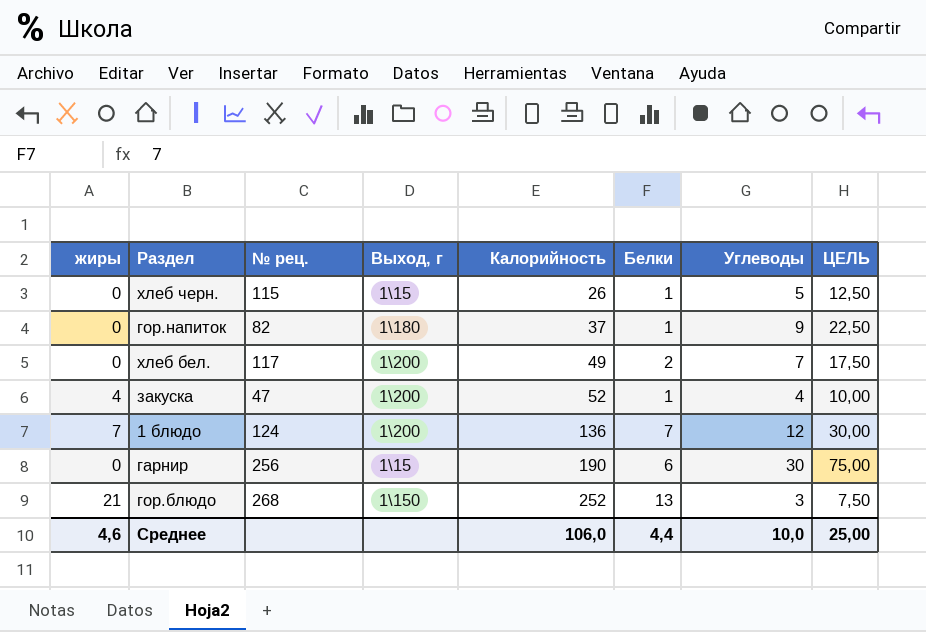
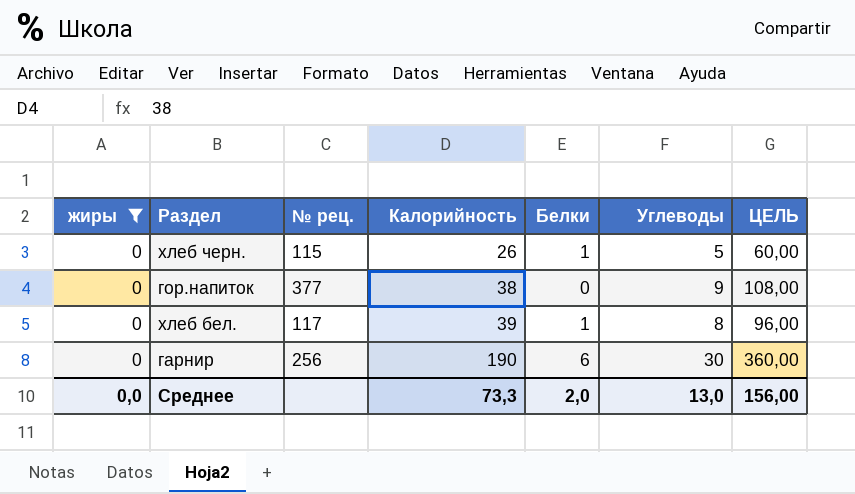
filter: none -> жиры = 0
column Выход, г | position: 4 -> none
column ЦЕЛЬ | formula: [Углеводы] * 2,5 -> [Углеводы] * 12
гор.напиток | № рец.: 82 -> 377
гор.напиток | Калорийность: 37 -> 38
гор.напиток | Белки: 1 -> 0
хлеб бел. | Калорийность: 49 -> 39
хлеб бел. | Белки: 2 -> 1
хлеб бел. | Углеводы: 7 -> 8
Среднее | жиры: 4,6 -> 0,0
Среднее | Калорийность: 106,0 -> 73,3
Среднее | Белки: 4,4 -> 2,0
Среднее | Углеводы: 10,0 -> 13,0
Среднее | ЦЕЛЬ: 25,00 -> 156,00

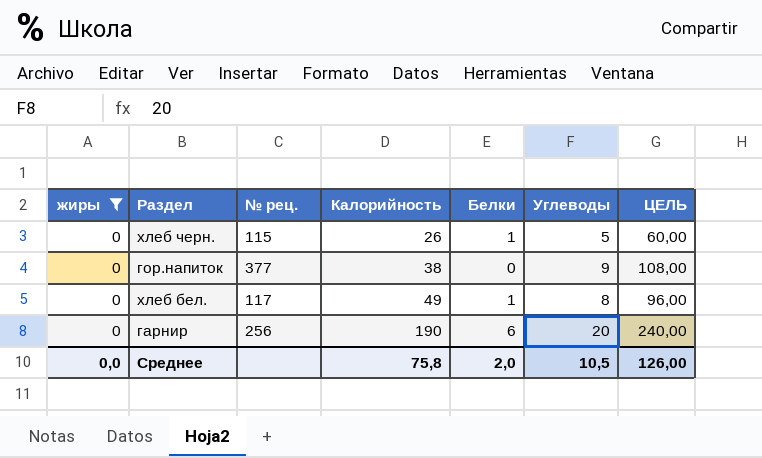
хлеб бел. | Калорийность: 39 -> 49
гарнир | Углеводы: 30 -> 20
гарнир | ЦЕЛЬ: 360,00 -> 240,00
Среднее | Калорийность: 73,3 -> 75,8
Среднее | Углеводы: 13,0 -> 10,5
Среднее | ЦЕЛЬ: 156,00 -> 126,00

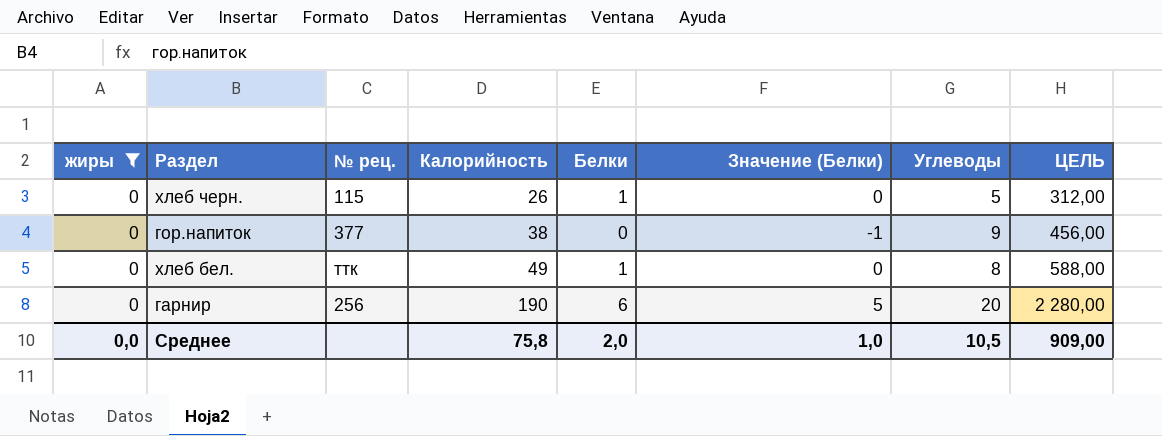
column Значение (Белки) | formula: none -> [Белки] - 1
column ЦЕЛЬ | formula: [Углеводы] * 12 -> [Калорийность] * 12
хлеб бел. | № рец.: 117 -> ттк
Среднее | ЦЕЛЬ: 126,00 -> 909,00

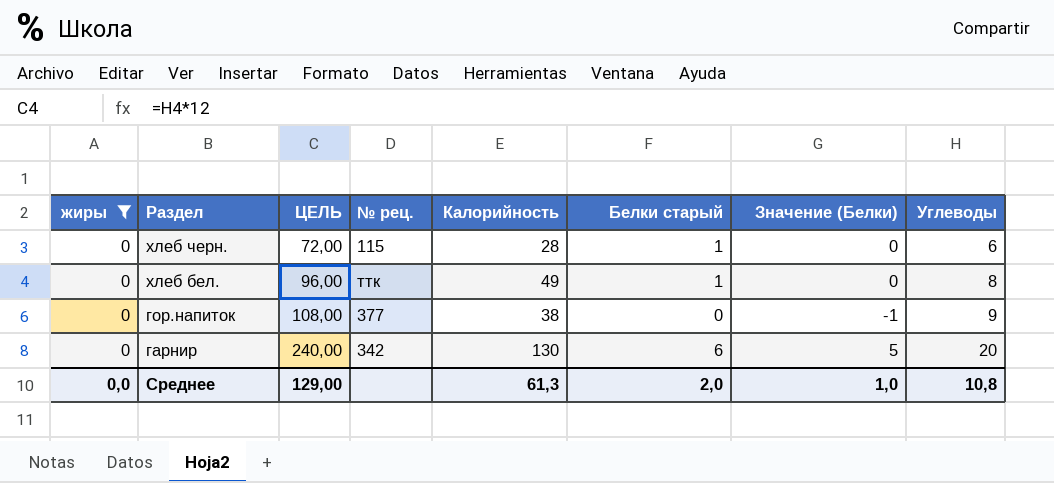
row order: Калорийность ascending -> Раздел descending
column ЦЕЛЬ | formula: [Калорийность] * 12 -> [Углеводы] * 12
column ЦЕЛЬ | position: 8 -> 3
column name: Белки -> Белки старый
хлеб черн. | Калорийность: 26 -> 28
хлеб черн. | Углеводы: 5 -> 6
гарнир | № рец.: 256 -> 342
гарнир | Калорийность: 190 -> 130
Среднее | ЦЕЛЬ: 909,00 -> 129,00
Среднее | Калорийность: 75,8 -> 61,3
Среднее | Углеводы: 10,5 -> 10,8

